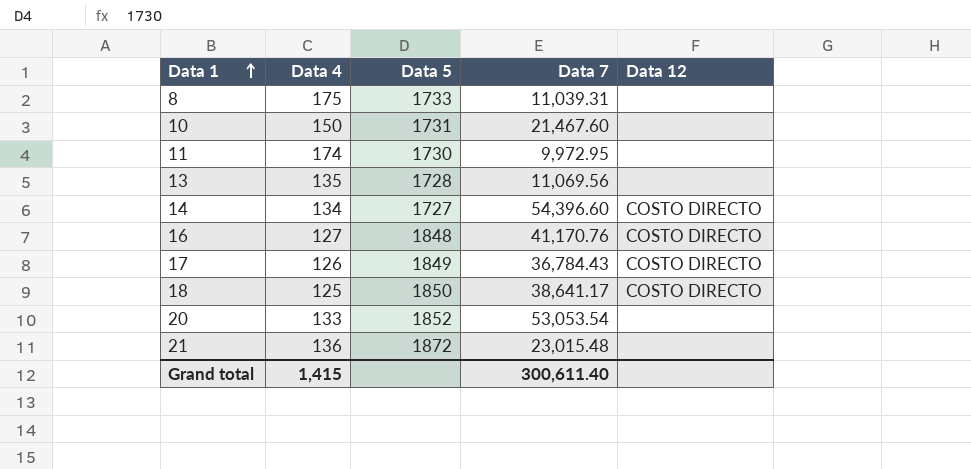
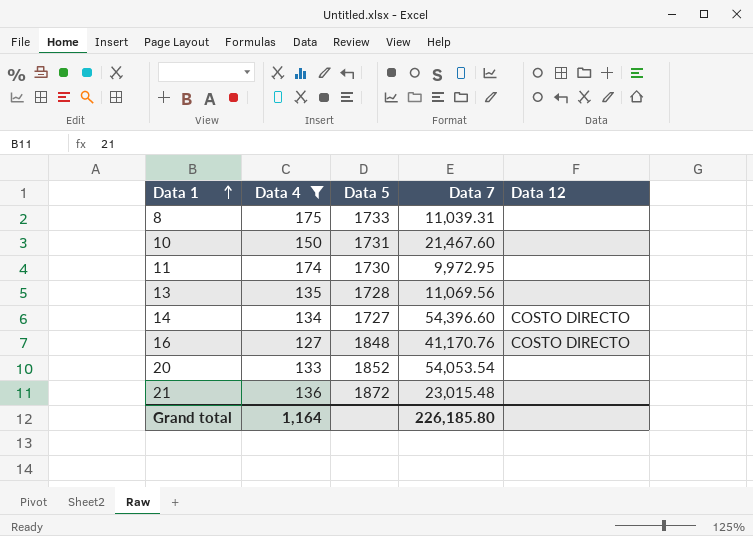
filter: none -> Data 4 >= 127
20 | Data 7: 53,053.54 -> 54,053.54
Grand total | Data 4: 1,415 -> 1,164
Grand total | Data 7: 300,611.40 -> 226,185.80

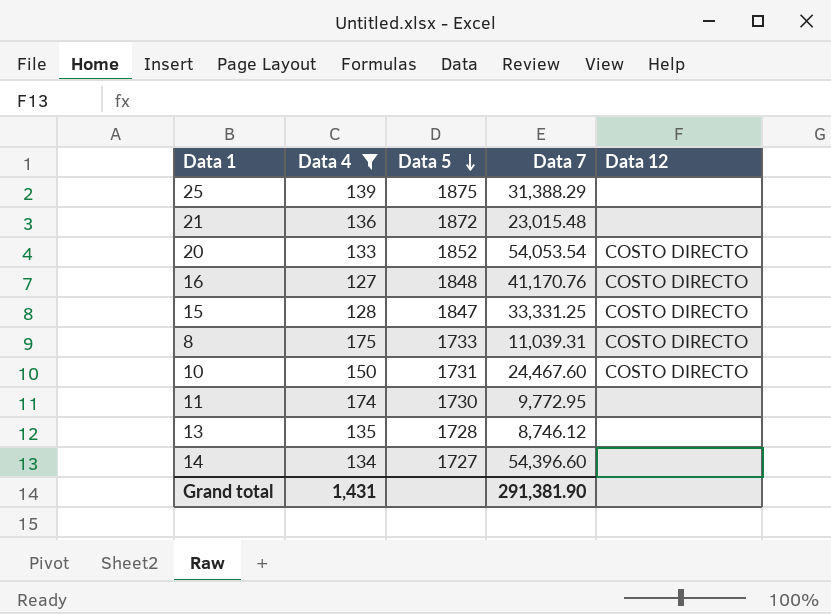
row order: Data 1 ascending -> Data 5 descending
row 25: none -> 139 | 1875 | 31,388.29 | none
20 | Data 12: none -> COSTO DIRECTO
row 15: none -> 128 | 1847 | 33,331.25 | COSTO DIRECTO
8 | Data 12: none -> COSTO DIRECTO
10 | Data 7: 21,467.60 -> 24,467.60
10 | Data 12: none -> COSTO DIRECTO
11 | Data 7: 9,972.95 -> 9,772.95
13 | Data 7: 11,069.56 -> 8,746.12
14 | Data 12: COSTO DIRECTO -> none
Grand total | Data 4: 1,164 -> 1,431
Grand total | Data 7: 226,185.80 -> 291,381.90

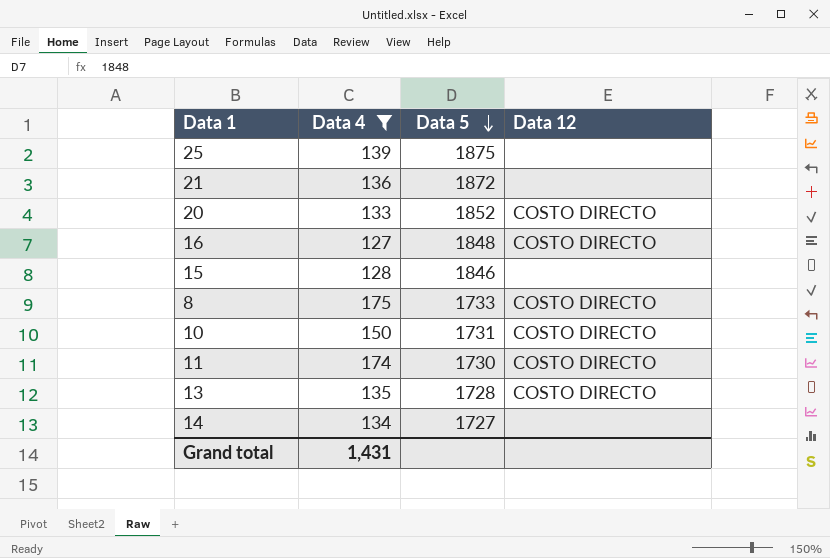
column Data 7 | position: 4 -> none
15 | Data 5: 1847 -> 1846
15 | Data 12: COSTO DIRECTO -> none
11 | Data 12: none -> COSTO DIRECTO
13 | Data 12: none -> COSTO DIRECTO

